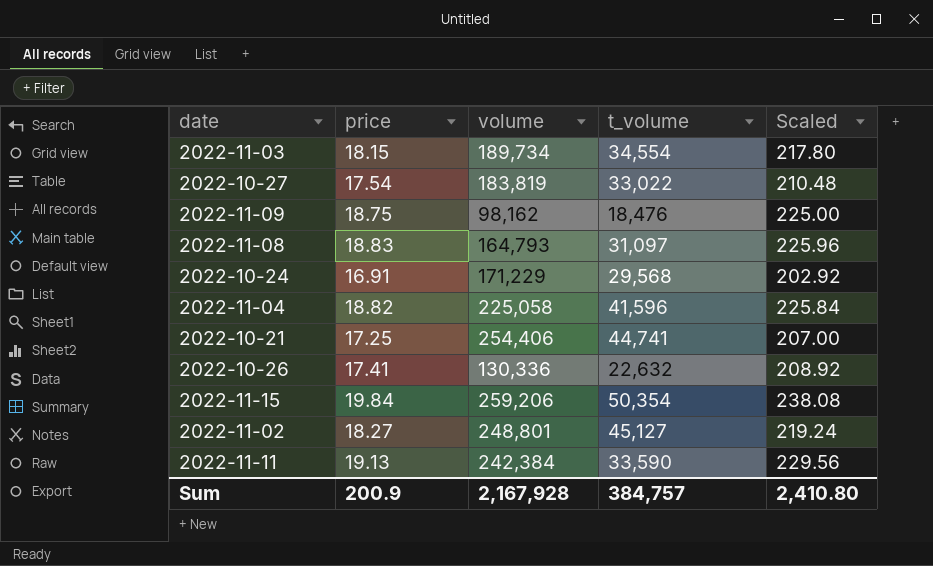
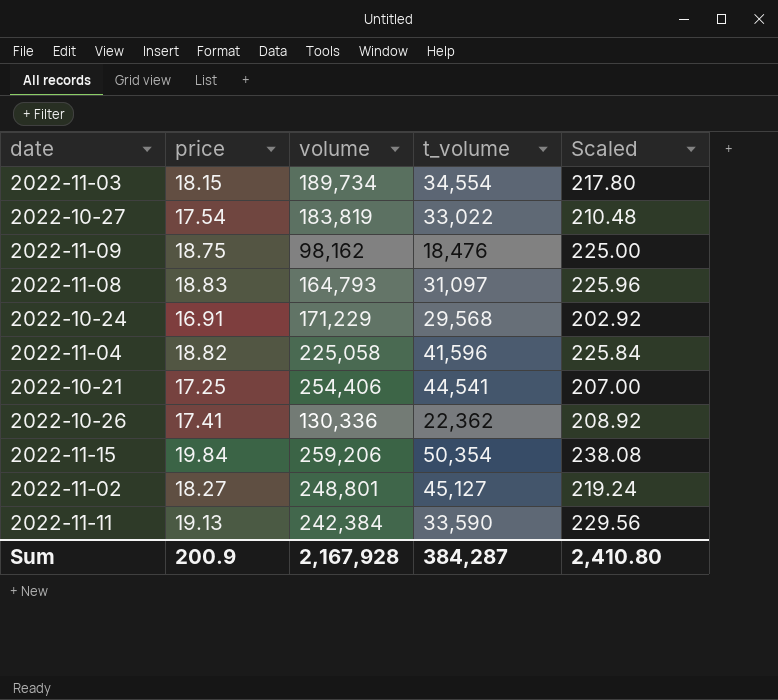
2022-10-21 | t_volume: 44,741 -> 44,541
2022-10-26 | t_volume: 22,632 -> 22,362
Sum | t_volume: 384,757 -> 384,287

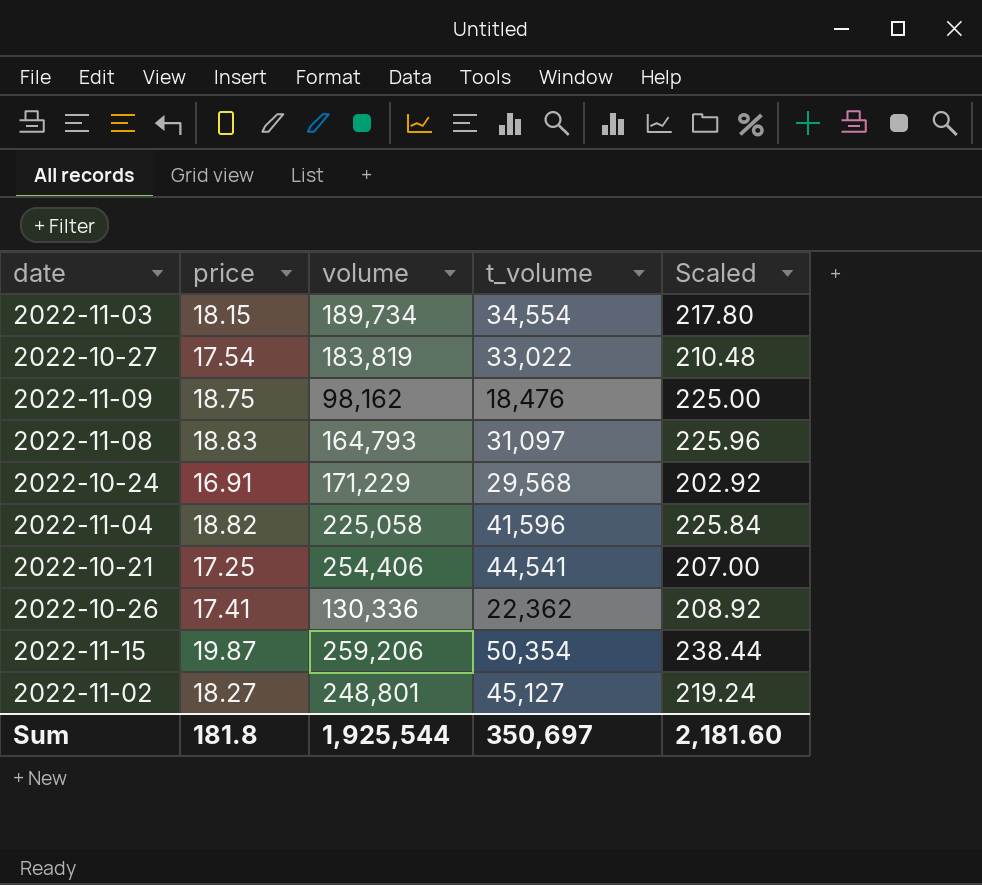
row 2022-11-11: 19.13 | 242,384 | 33,590 | 229.56 -> none
2022-11-15 | price: 19.84 -> 19.87
2022-11-15 | Scaled: 238.08 -> 238.44
Sum | price: 200.9 -> 181.8
Sum | volume: 2,167,928 -> 1,925,544
Sum | t_volume: 384,287 -> 350,697
Sum | Scaled: 2,410.80 -> 2,181.60

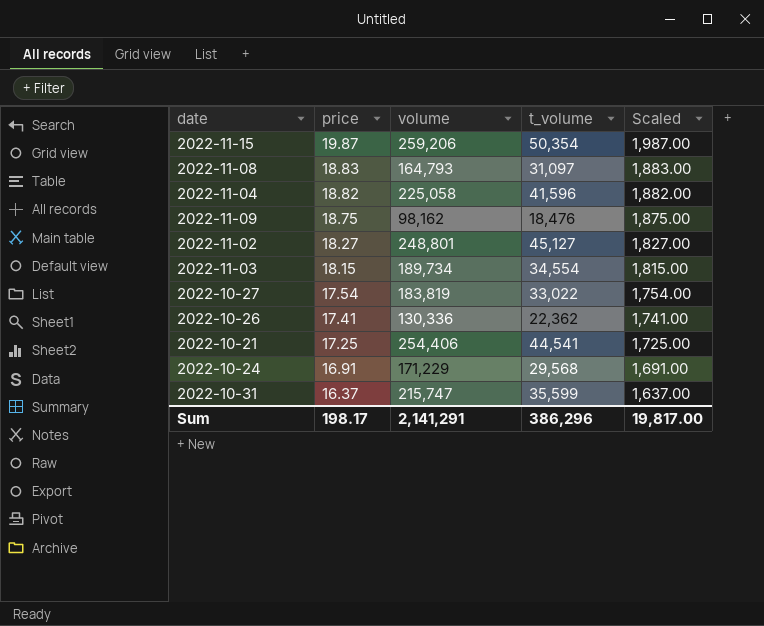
row order: none -> price descending
column Scaled | formula: [price] * 12 -> [price] * 100
row 2022-10-31: none -> 16.37 | 215,747 | 35,599 | 1,637.00
Sum | price: 181.8 -> 198.17
Sum | volume: 1,925,544 -> 2,141,291
Sum | t_volume: 350,697 -> 386,296
Sum | Scaled: 2,181.60 -> 19,817.00

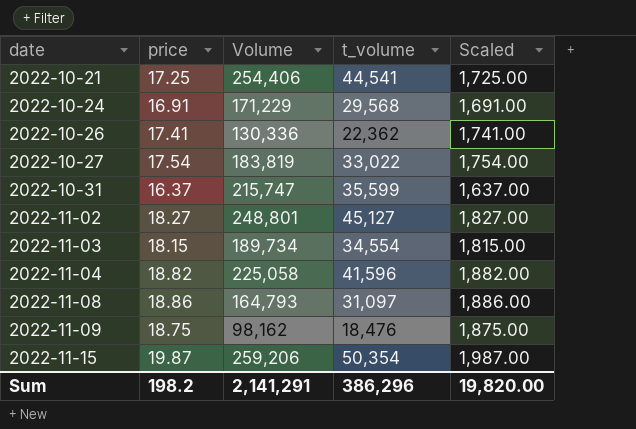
row order: price descending -> date ascending
column name: volume -> Volume
2022-11-08 | price: 18.83 -> 18.86
2022-11-08 | Scaled: 1,883.00 -> 1,886.00
Sum | price: 198.17 -> 198.2
Sum | Scaled: 19,817.00 -> 19,820.00

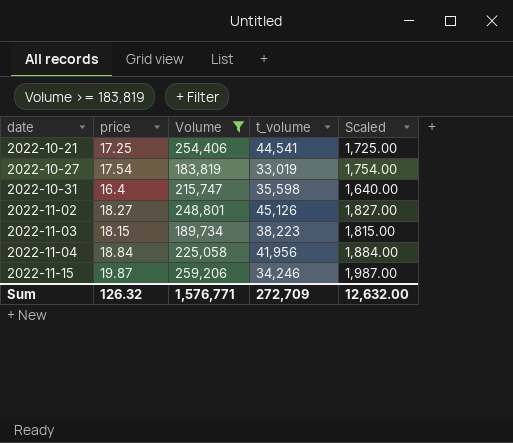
filter: none -> Volume >= 183,819
2022-10-27 | t_volume: 33,022 -> 33,019
2022-10-31 | price: 16.37 -> 16.4
2022-10-31 | t_volume: 35,599 -> 35,598
2022-10-31 | Scaled: 1,637.00 -> 1,640.00
2022-11-02 | t_volume: 45,127 -> 45,126
2022-11-03 | t_volume: 34,554 -> 38,223
2022-11-04 | price: 18.82 -> 18.84
2022-11-04 | t_volume: 41,596 -> 41,956
2022-11-04 | Scaled: 1,882.00 -> 1,884.00
2022-11-15 | t_volume: 50,354 -> 34,246
Sum | price: 198.2 -> 126.32
Sum | Volume: 2,141,291 -> 1,576,771
Sum | t_volume: 386,296 -> 272,709
Sum | Scaled: 19,820.00 -> 12,632.00

